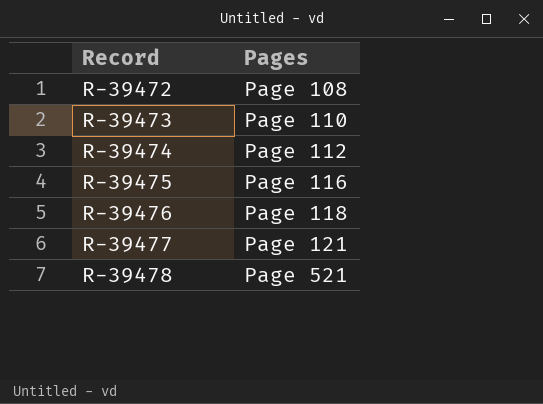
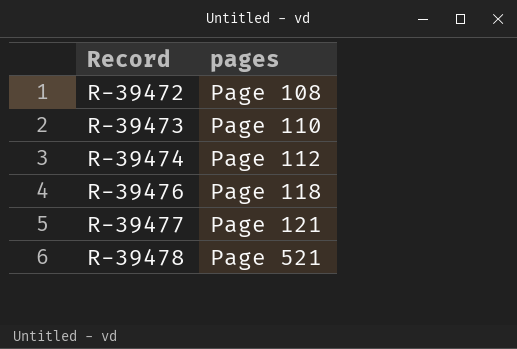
column name: Pages -> pages
row R-39475: Page 116 -> none

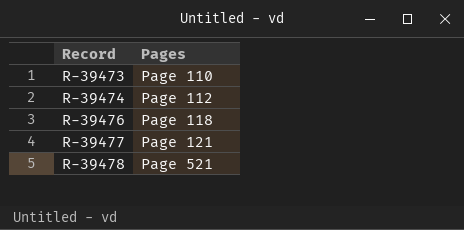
column name: pages -> Pages
row R-39472: Page 108 -> none

